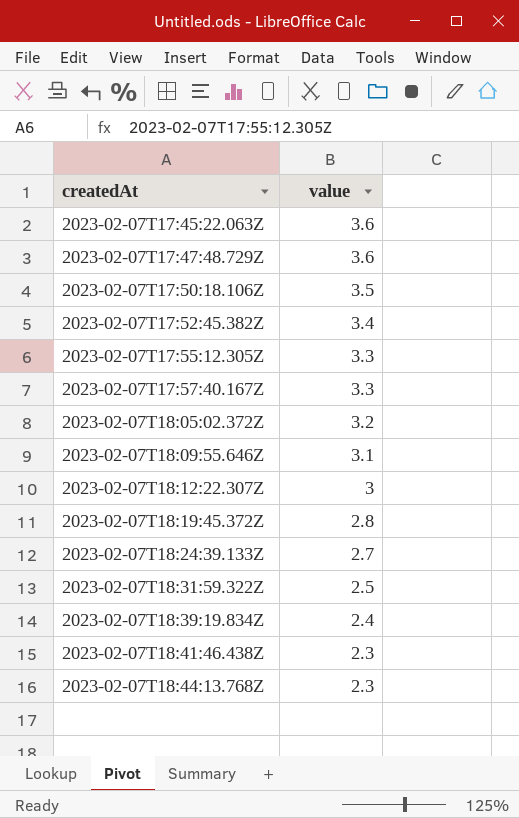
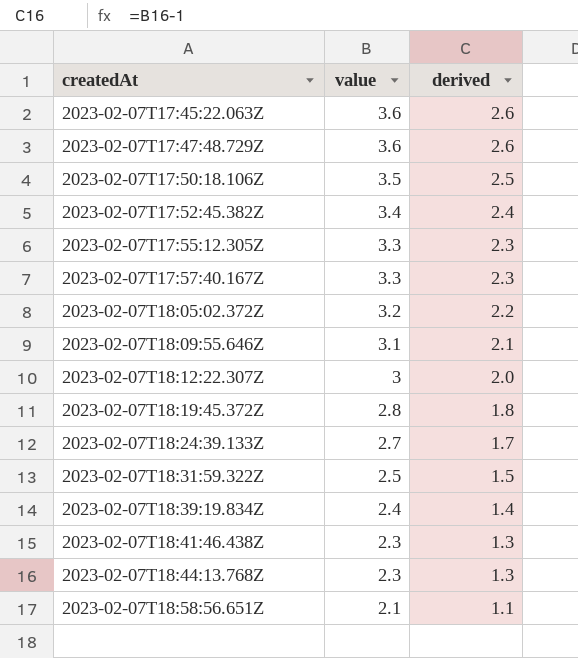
column derived | formula: none -> [value] - 1
row 2023-02-07T18:58:56.651Z: none -> 2.1 | 1.1

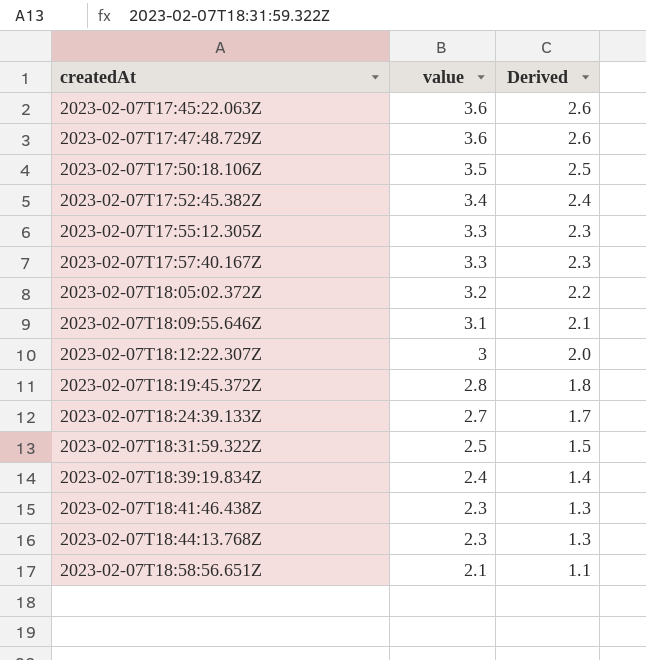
column name: derived -> Derived

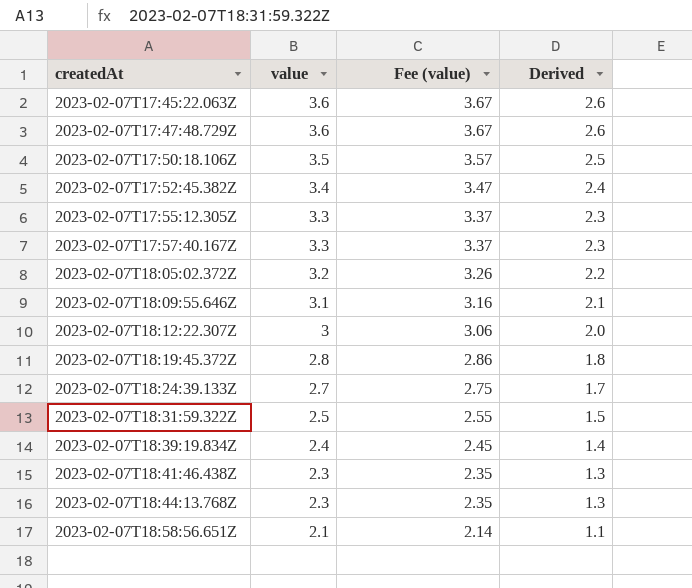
column Fee (value) | formula: none -> [value] * 1.02

